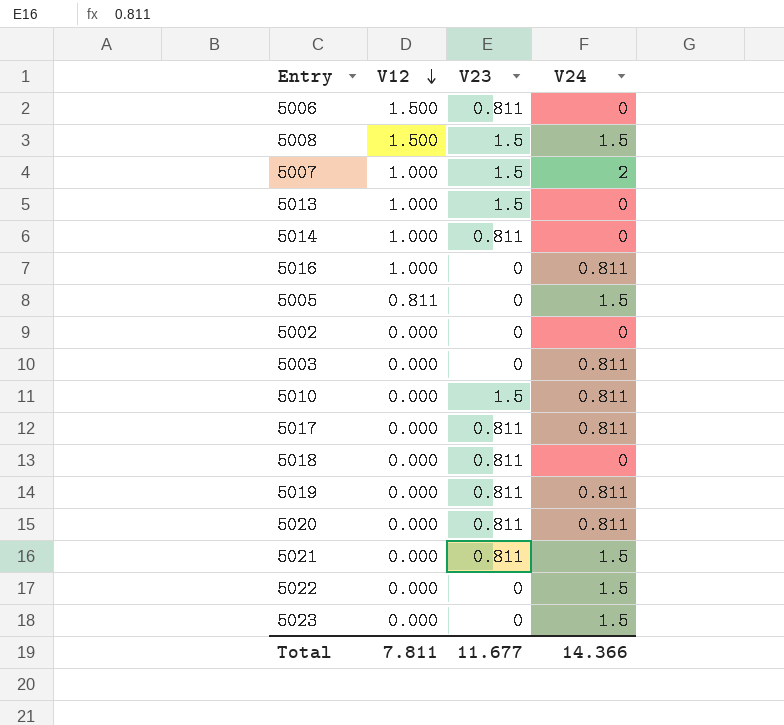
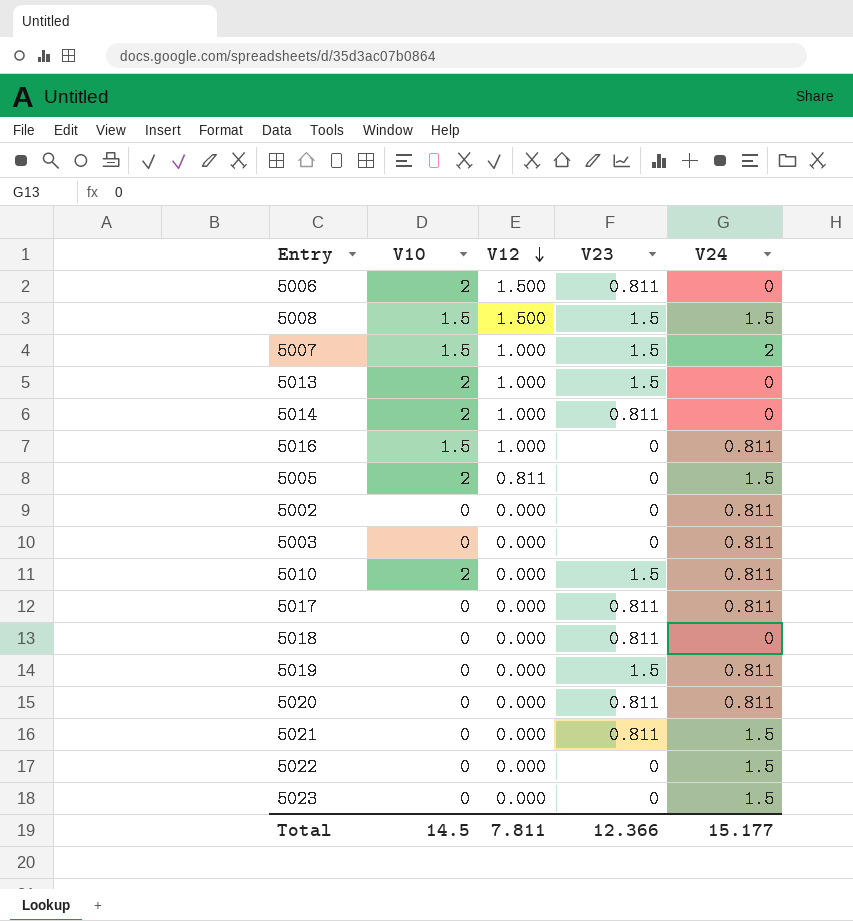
column V10 | position: none -> 2
5002 | V24: 0 -> 0.811
5019 | V23: 0.811 -> 1.5
Total | V23: 11.677 -> 12.366
Total | V24: 14.366 -> 15.177

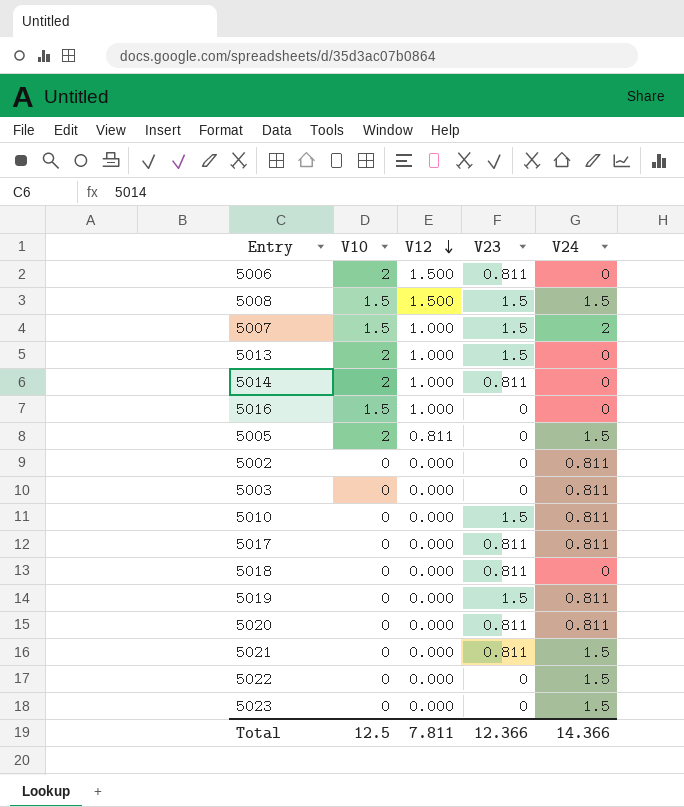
5016 | V24: 0.811 -> 0
5010 | V10: 2 -> 0
Total | V10: 14.5 -> 12.5
Total | V24: 15.177 -> 14.366

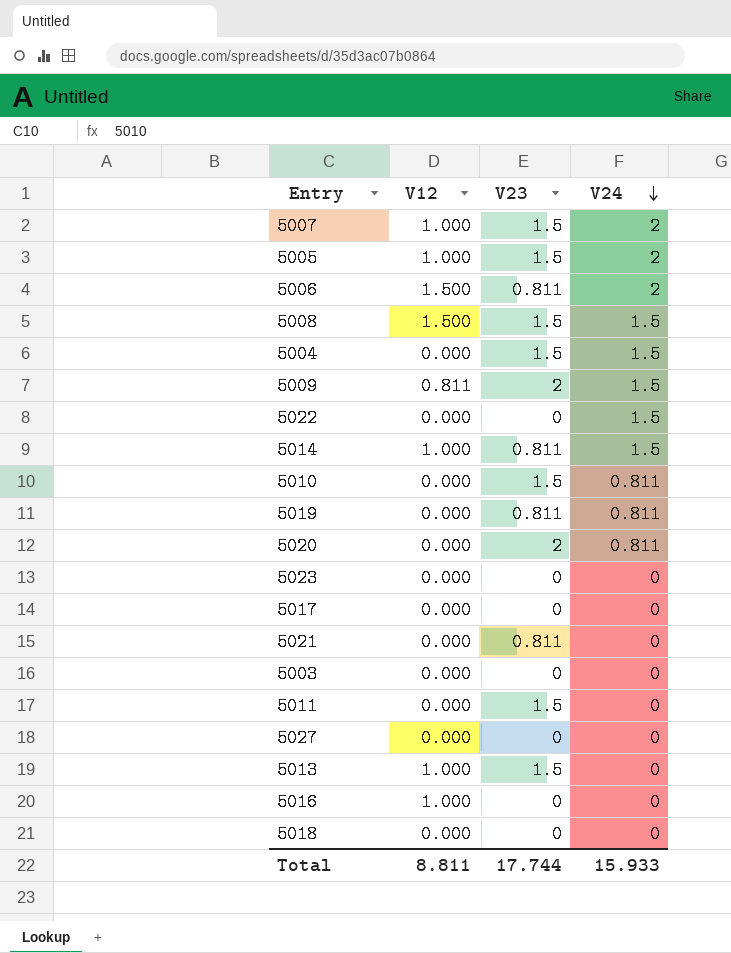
row order: V12 descending -> V24 descending
column V10 | position: 2 -> none
row 5002: 0 | 0.000 | 0 | 0.811 -> none
5005 | V12: 0.811 -> 1.000
5005 | V23: 0 -> 1.5
5005 | V24: 1.5 -> 2
5006 | V24: 0 -> 2
row 5004: none -> 0.000 | 1.5 | 1.5
row 5009: none -> 0.811 | 2 | 1.5
5014 | V24: 0 -> 1.5
5019 | V23: 1.5 -> 0.811
5020 | V23: 0.811 -> 2
5023 | V24: 1.5 -> 0
5017 | V23: 0.811 -> 0
5017 | V24: 0.811 -> 0
5021 | V24: 1.5 -> 0
5003 | V24: 0.811 -> 0
row 5011: none -> 0.000 | 1.5 | 0
row 5027: none -> 0.000 | 0 | 0
5018 | V23: 0.811 -> 0
Total | V12: 7.811 -> 8.811
Total | V23: 12.366 -> 17.744
Total | V24: 14.366 -> 15.933

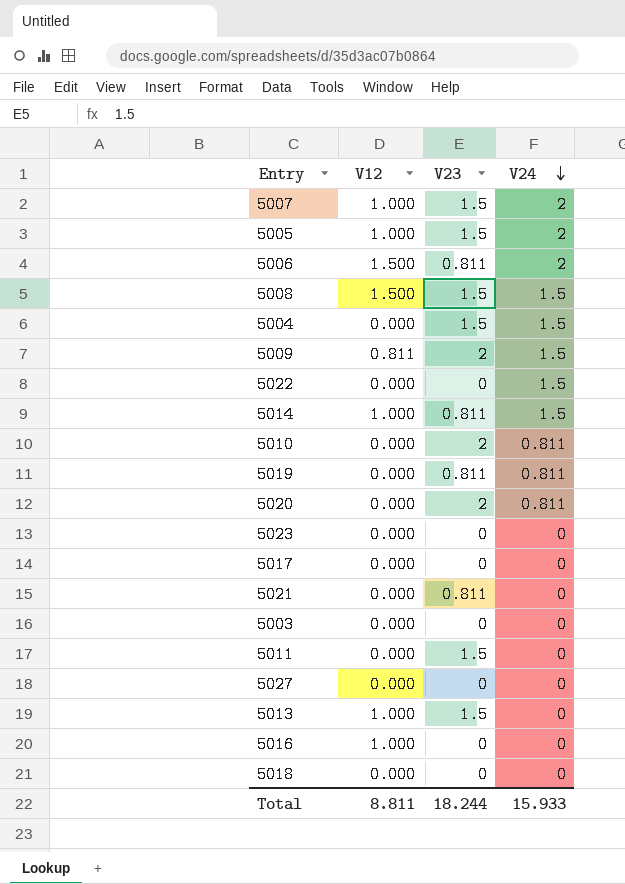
5010 | V23: 1.5 -> 2
Total | V23: 17.744 -> 18.244

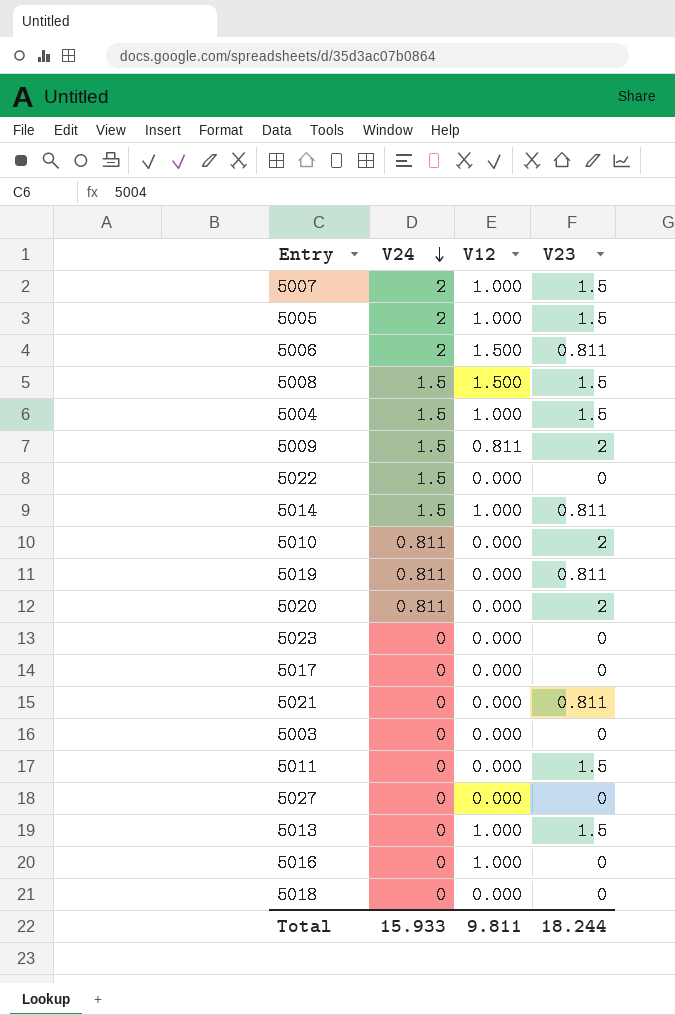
column V24 | position: 4 -> 2
5004 | V12: 0.000 -> 1.000
Total | V12: 8.811 -> 9.811

